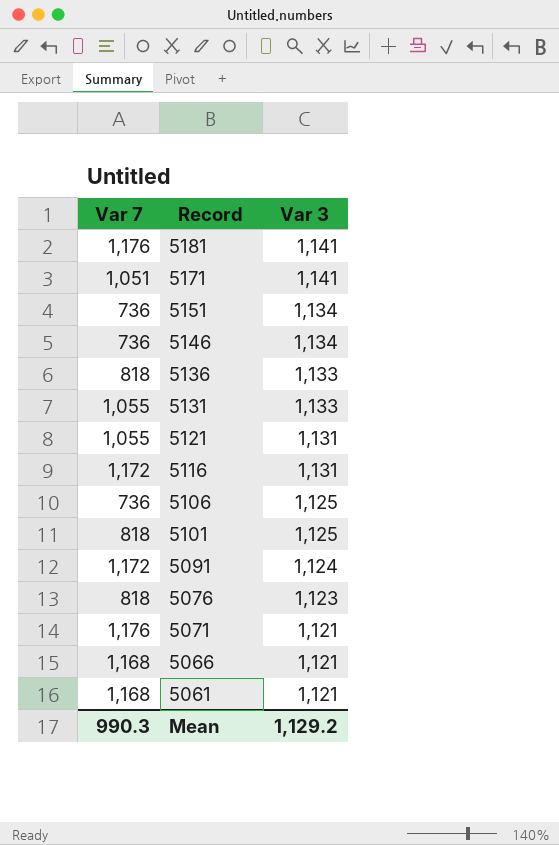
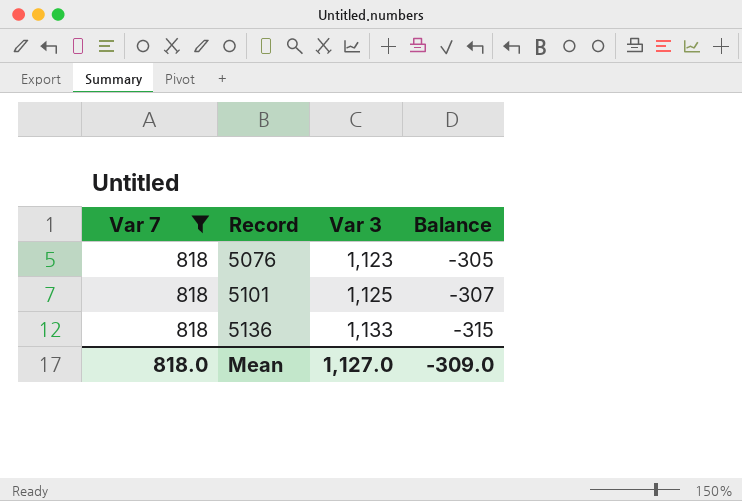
filter: none -> Var 7 = 818
row order: Record descending -> Record ascending
column Balance | formula: none -> [Var 7] - [Var 3]
Mean | Var 7: 990.3 -> 818.0
Mean | Var 3: 1,129.2 -> 1,127.0

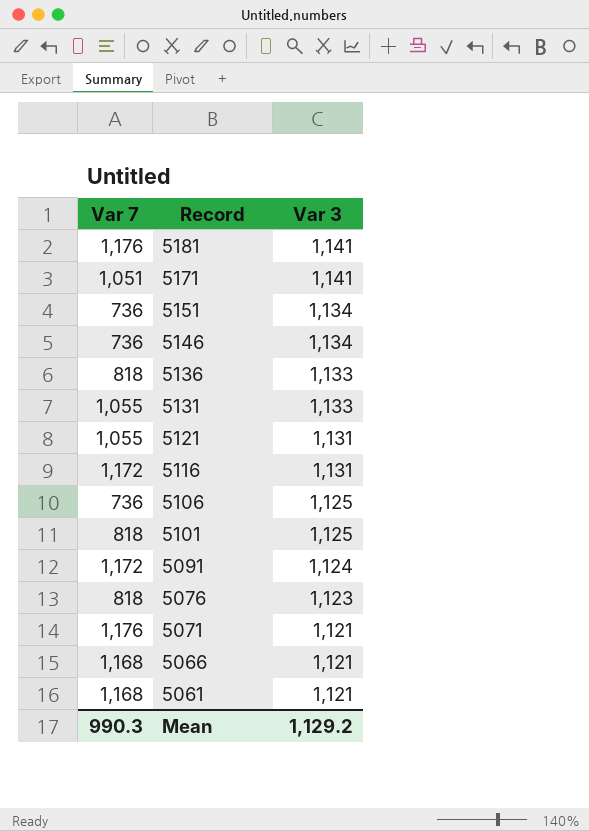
filter: Var 7 = 818 -> none
row order: Record ascending -> Record descending
column Balance | formula: [Var 7] - [Var 3] -> none
Mean | Var 7: 818.0 -> 990.3
Mean | Var 3: 1,127.0 -> 1,129.2

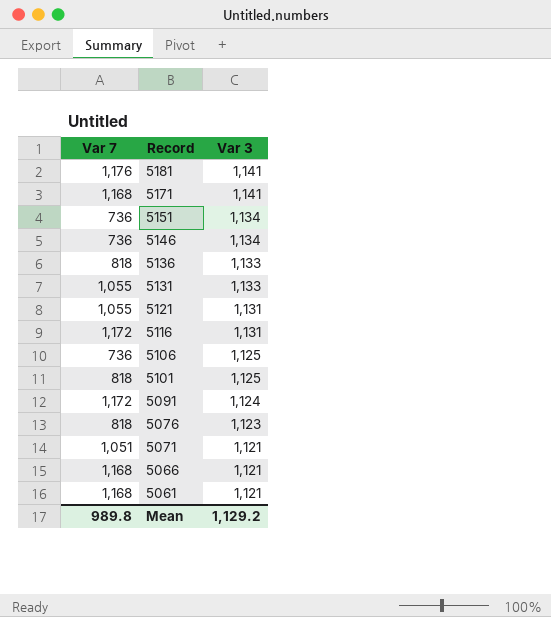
5171 | Var 7: 1,051 -> 1,168
5071 | Var 7: 1,176 -> 1,051
Mean | Var 7: 990.3 -> 989.8

